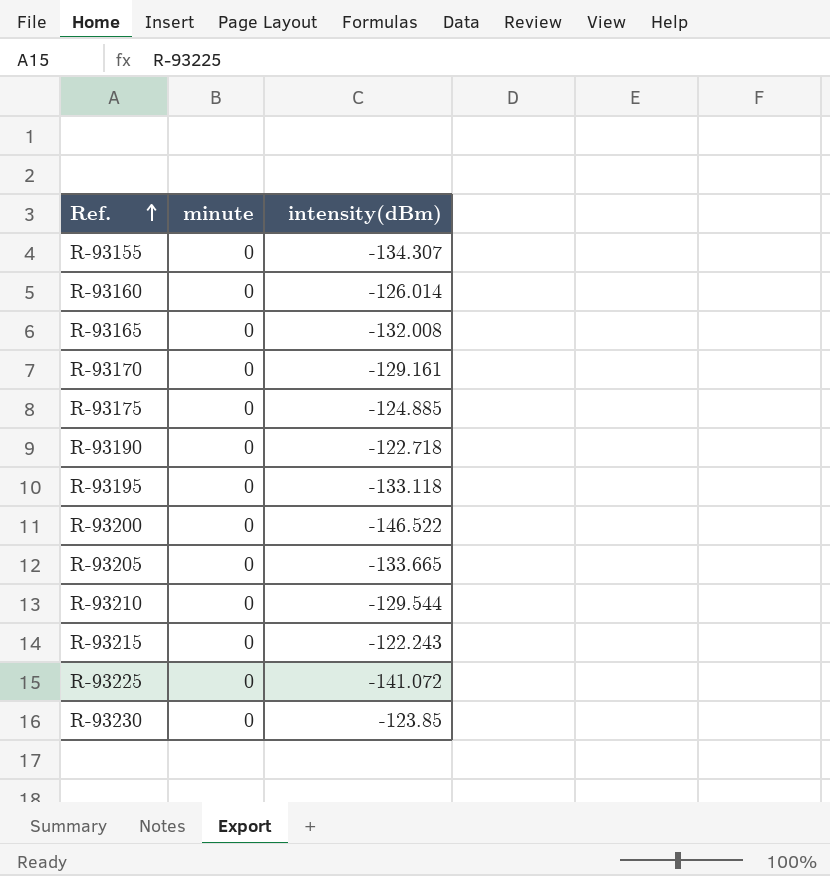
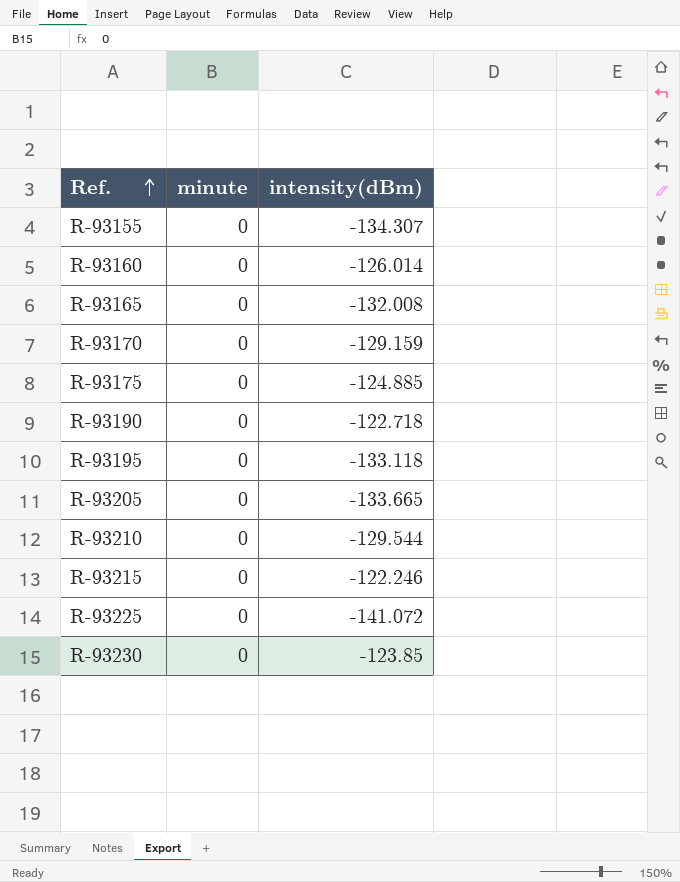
row R-93200: 0 | -146.522 -> none
R-93170 | intensity(dBm): -129.161 -> -129.159
R-93215 | intensity(dBm): -122.243 -> -122.246

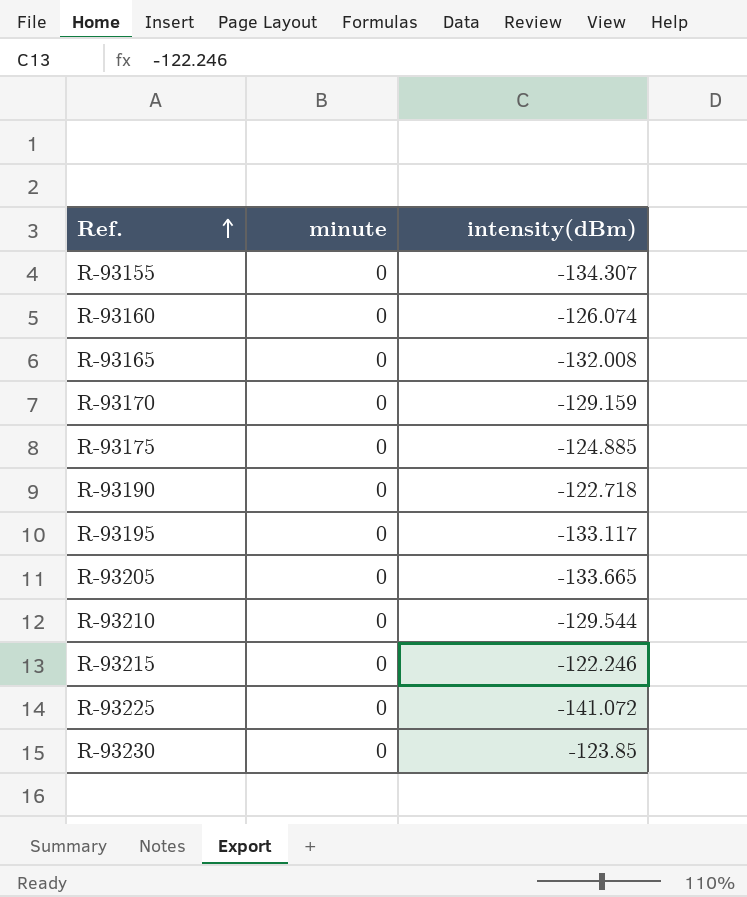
R-93160 | intensity(dBm): -126.014 -> -126.074
R-93195 | intensity(dBm): -133.118 -> -133.117

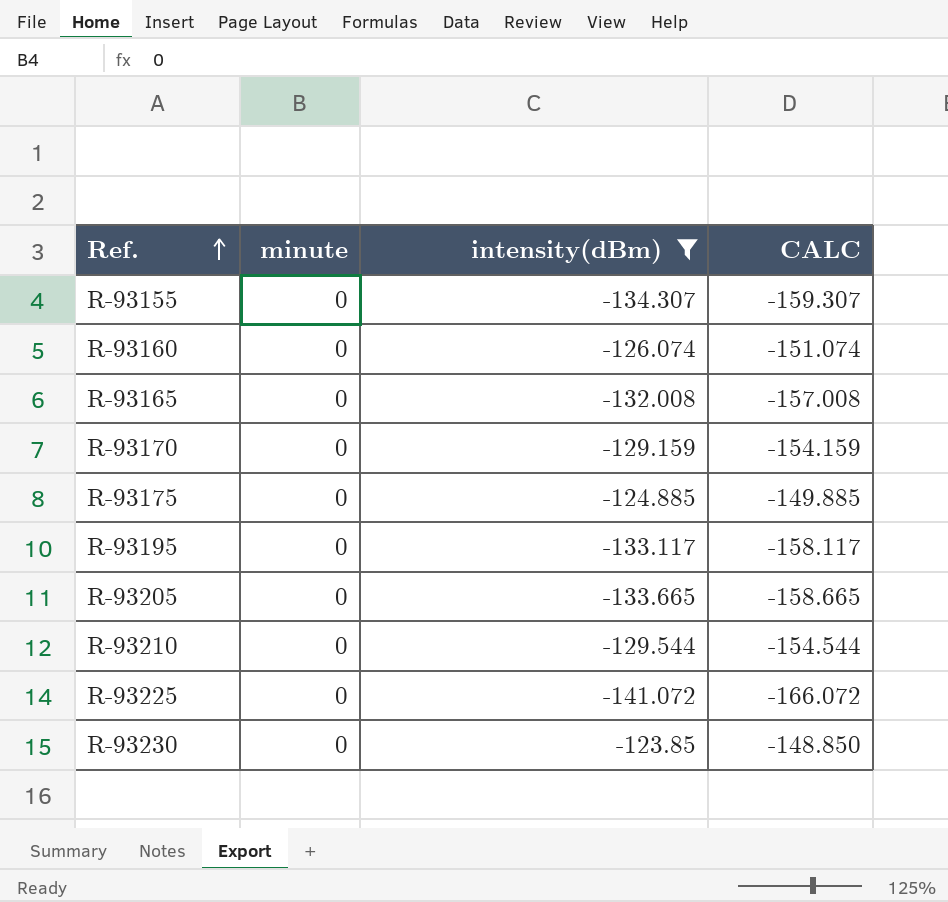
filter: none -> intensity(dBm) <= -123.85
column CALC | formula: none -> [intensity(dBm)] - 25

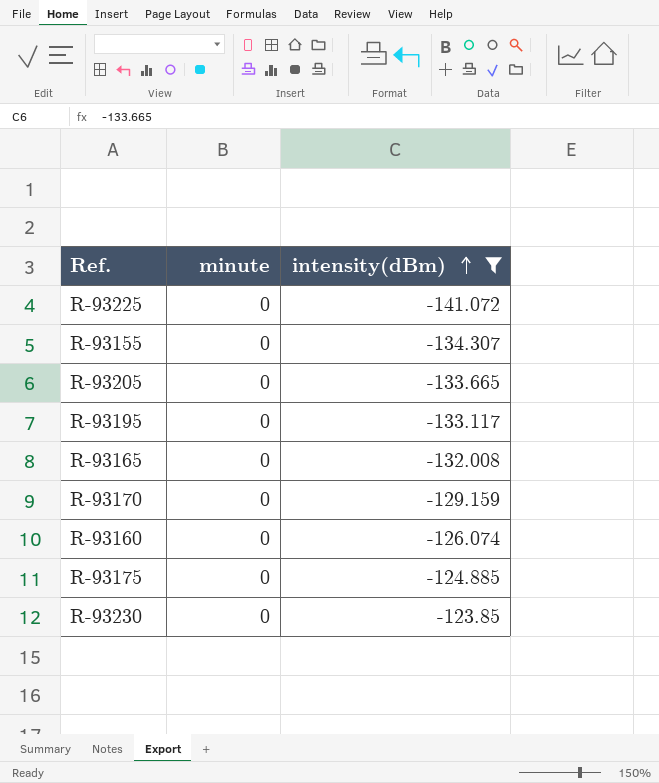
row order: Ref. ascending -> intensity(dBm) ascending
column CALC | formula: [intensity(dBm)] - 25 -> none
row R-93210: 0 | -129.544 | -154.544 -> none

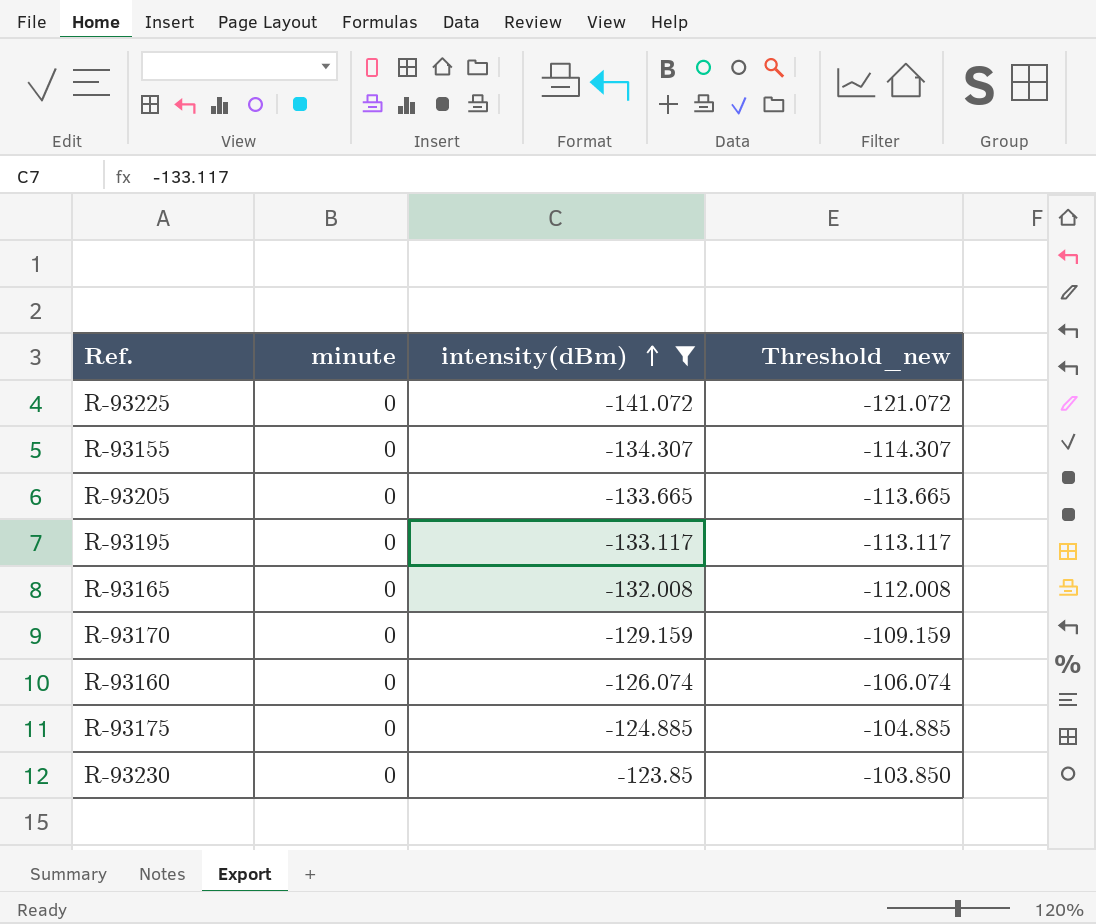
column Threshold_new | formula: none -> [intensity(dBm)] + 20

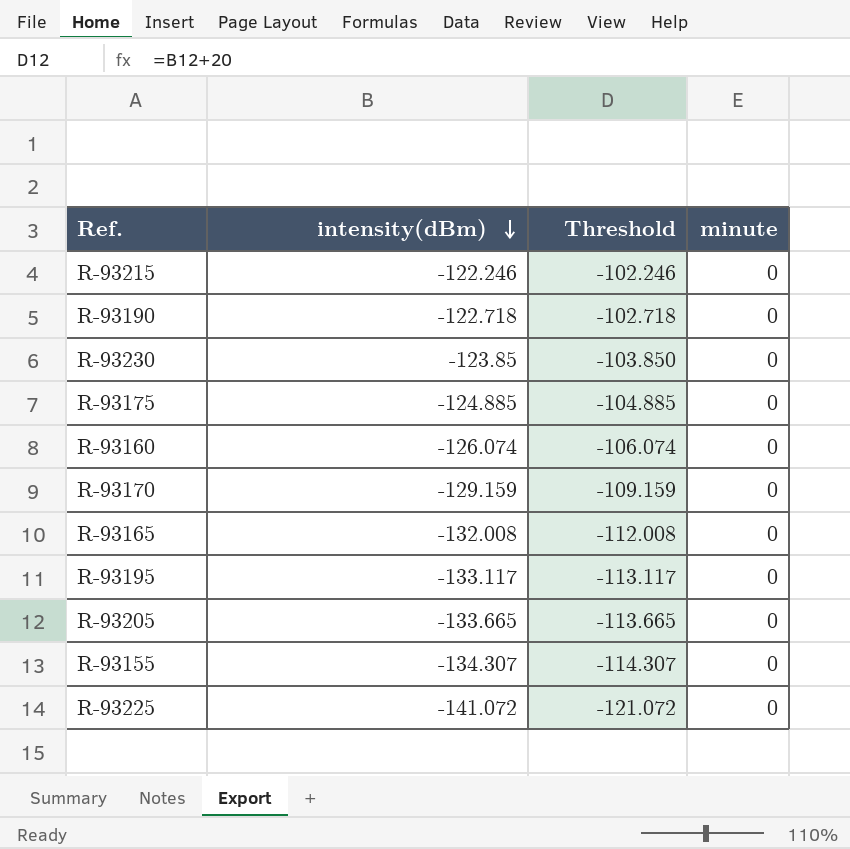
filter: intensity(dBm) <= -123.85 -> none
row order: intensity(dBm) ascending -> intensity(dBm) descending
column name: Threshold_new -> Threshold
column minute | position: 2 -> 4

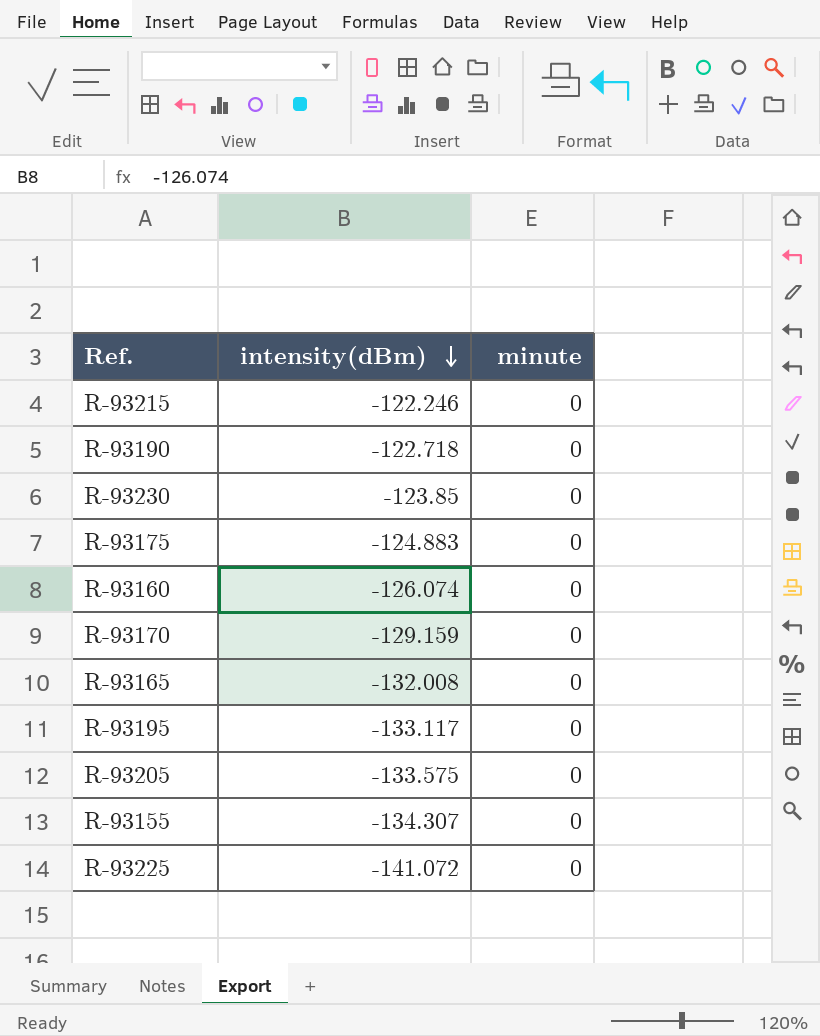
column Threshold | formula: [intensity(dBm)] + 20 -> none
R-93175 | intensity(dBm): -124.885 -> -124.883
R-93205 | intensity(dBm): -133.665 -> -133.575

